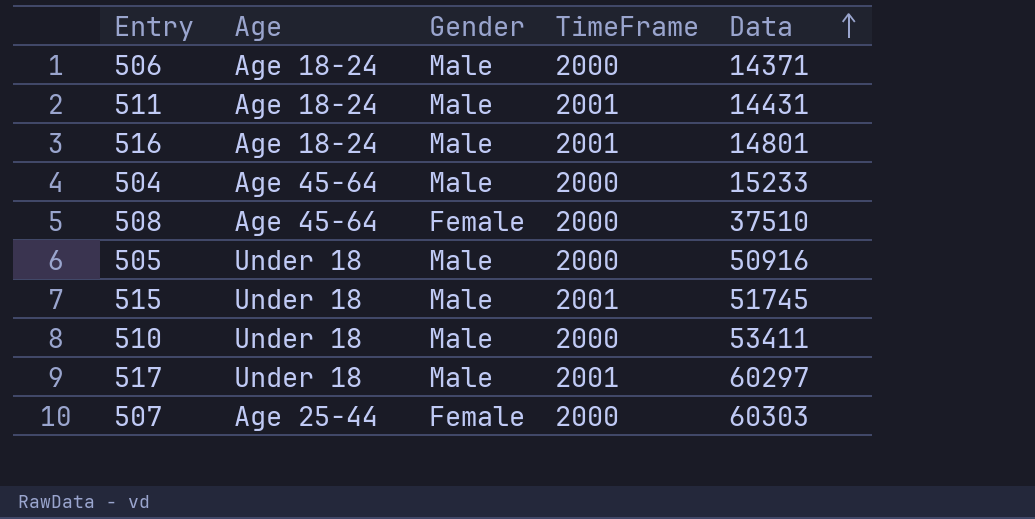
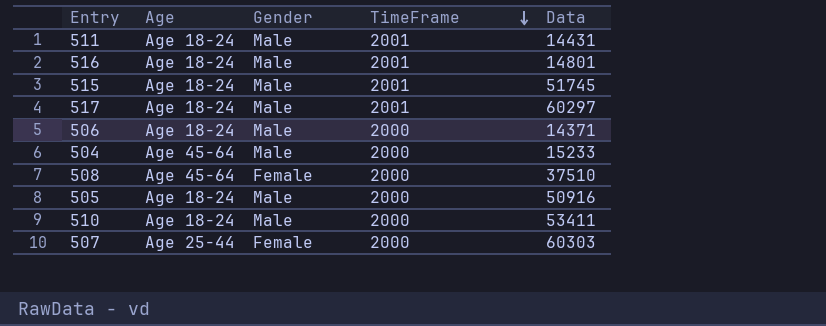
row order: Data ascending -> TimeFrame descending
515 | Age: Under 18 -> Age 18-24
517 | Age: Under 18 -> Age 18-24
505 | Age: Under 18 -> Age 18-24
510 | Age: Under 18 -> Age 18-24

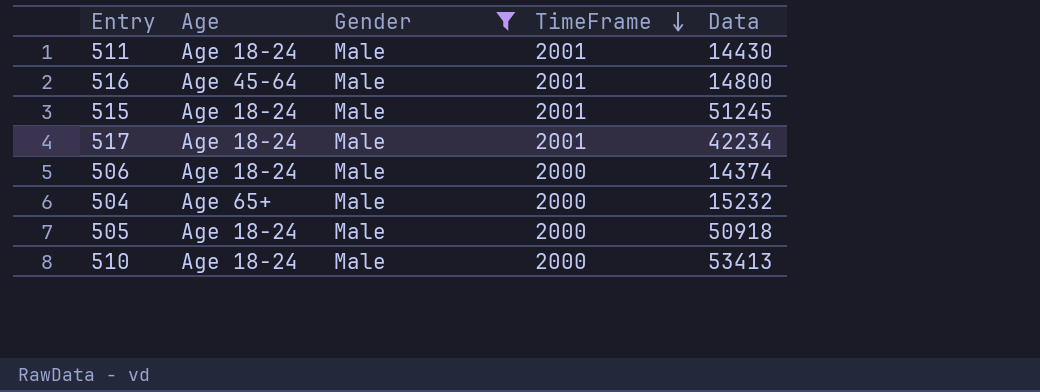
filter: none -> Gender = Male
511 | Data: 14431 -> 14430
516 | Age: Age 18-24 -> Age 45-64
516 | Data: 14801 -> 14800
515 | Data: 51745 -> 51245
517 | Data: 60297 -> 42234
506 | Data: 14371 -> 14374
504 | Age: Age 45-64 -> Age 65+
504 | Data: 15233 -> 15232
505 | Data: 50916 -> 50918
510 | Data: 53411 -> 53413

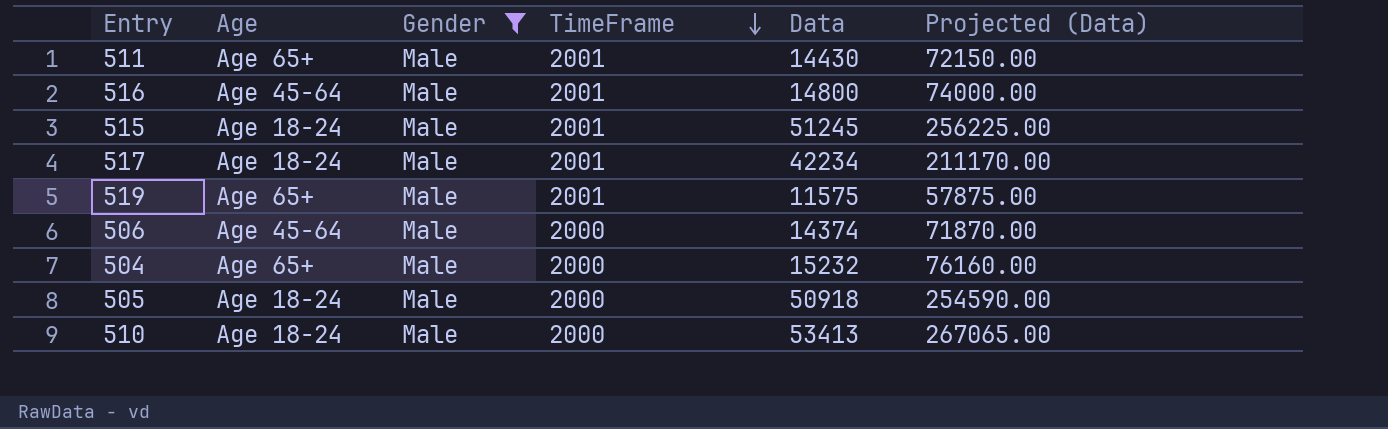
column Projected (Data) | formula: none -> [Data] * 5
511 | Age: Age 18-24 -> Age 65+
row 519: none -> Age 65+ | Male | 2001 | 11575 | 57875.00
506 | Age: Age 18-24 -> Age 45-64

